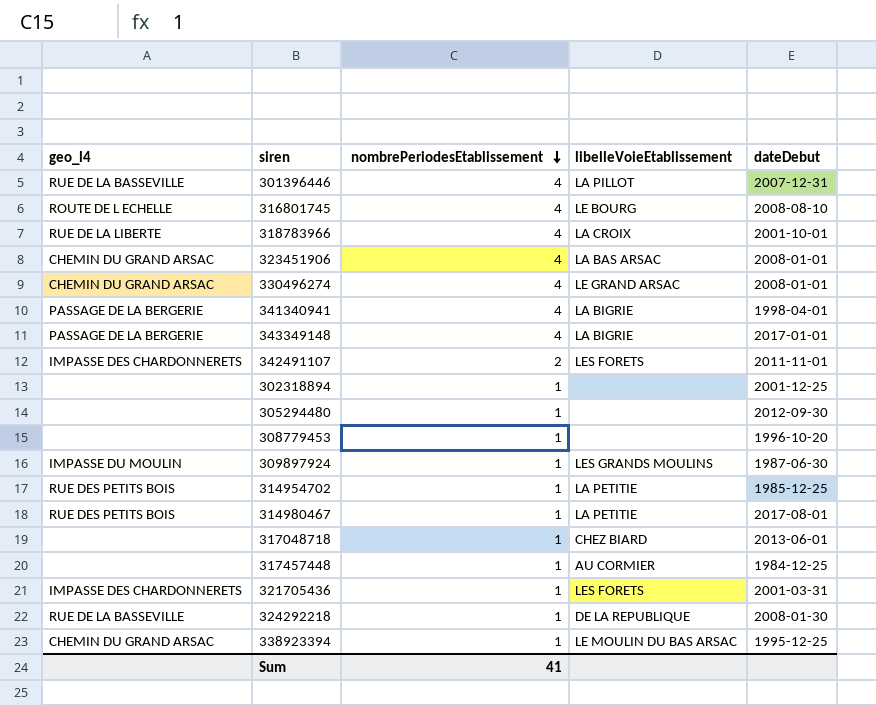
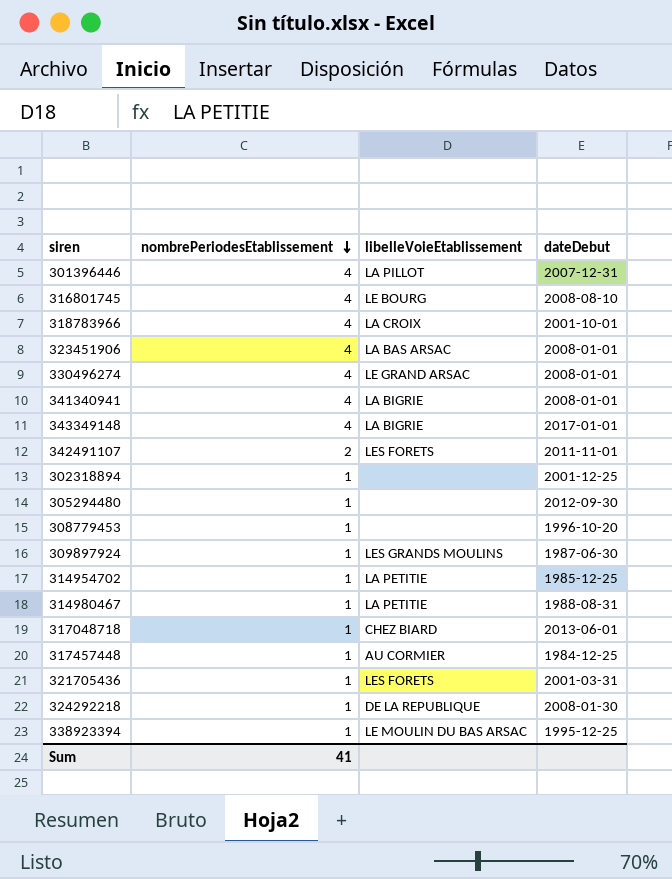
column geo_l4 | position: 1 -> none
341340941 | dateDebut: 1998-04-01 -> 2008-01-01
314980467 | dateDebut: 2017-08-01 -> 1988-08-31

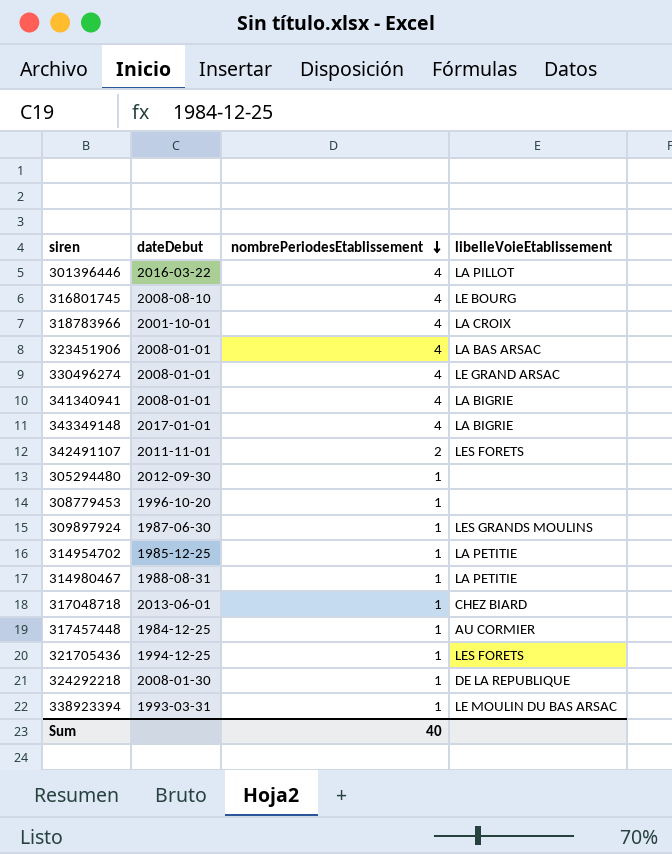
column dateDebut | position: 4 -> 2
row 302318894: 1 | none | 2001-12-25 -> none
301396446 | dateDebut: 2007-12-31 -> 2016-03-22
321705436 | dateDebut: 2001-03-31 -> 1994-12-25
338923394 | dateDebut: 1995-12-25 -> 1993-03-31
Sum | nombrePeriodesEtablissement: 41 -> 40

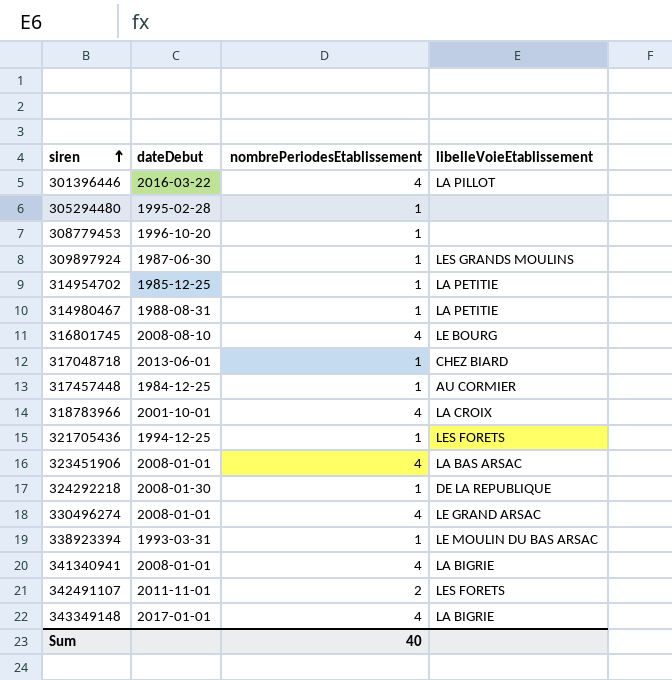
row order: nombrePeriodesEtablissement descending -> siren ascending
305294480 | dateDebut: 2012-09-30 -> 1995-02-28

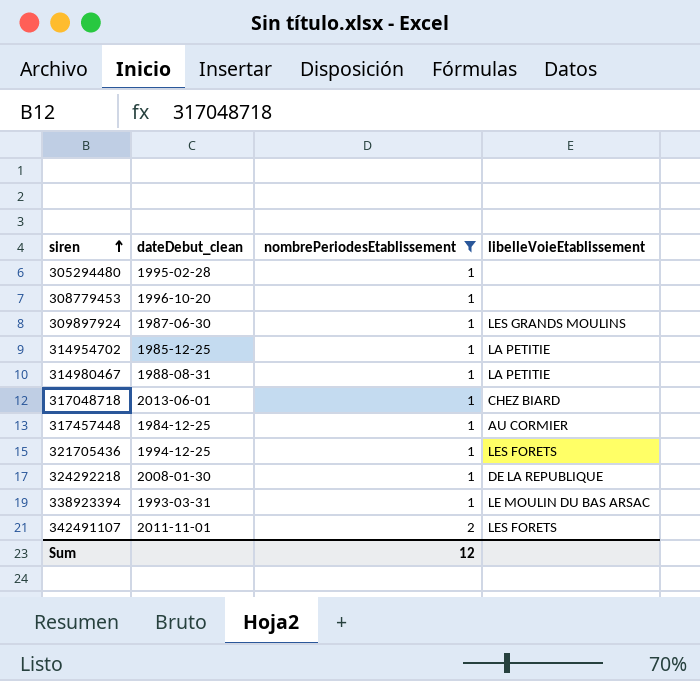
filter: none -> nombrePeriodesEtablissement != 4
column name: dateDebut -> dateDebut_clean
Sum | nombrePeriodesEtablissement: 40 -> 12

